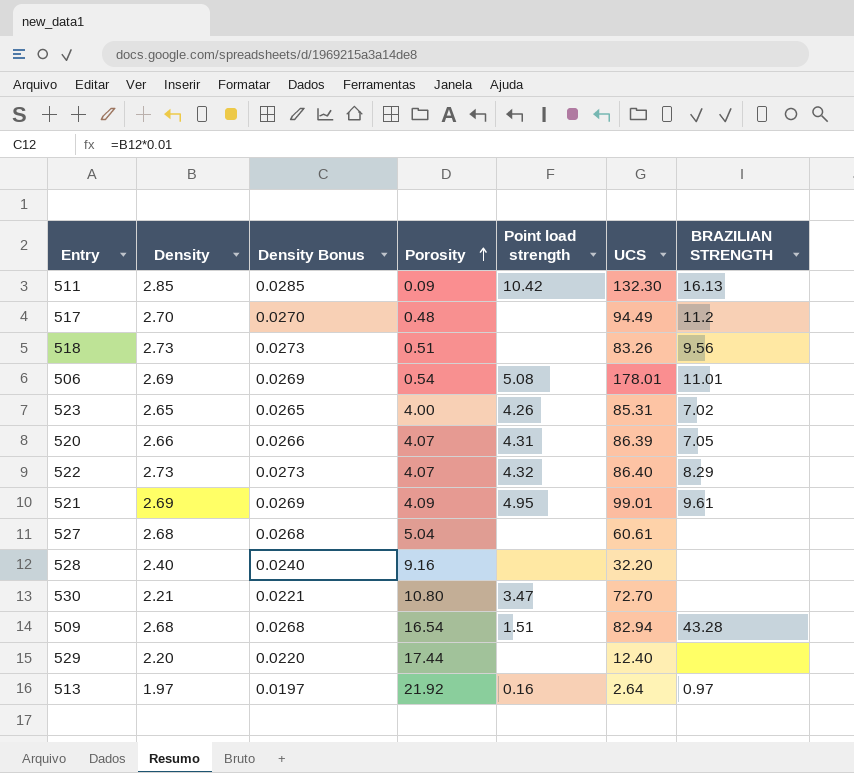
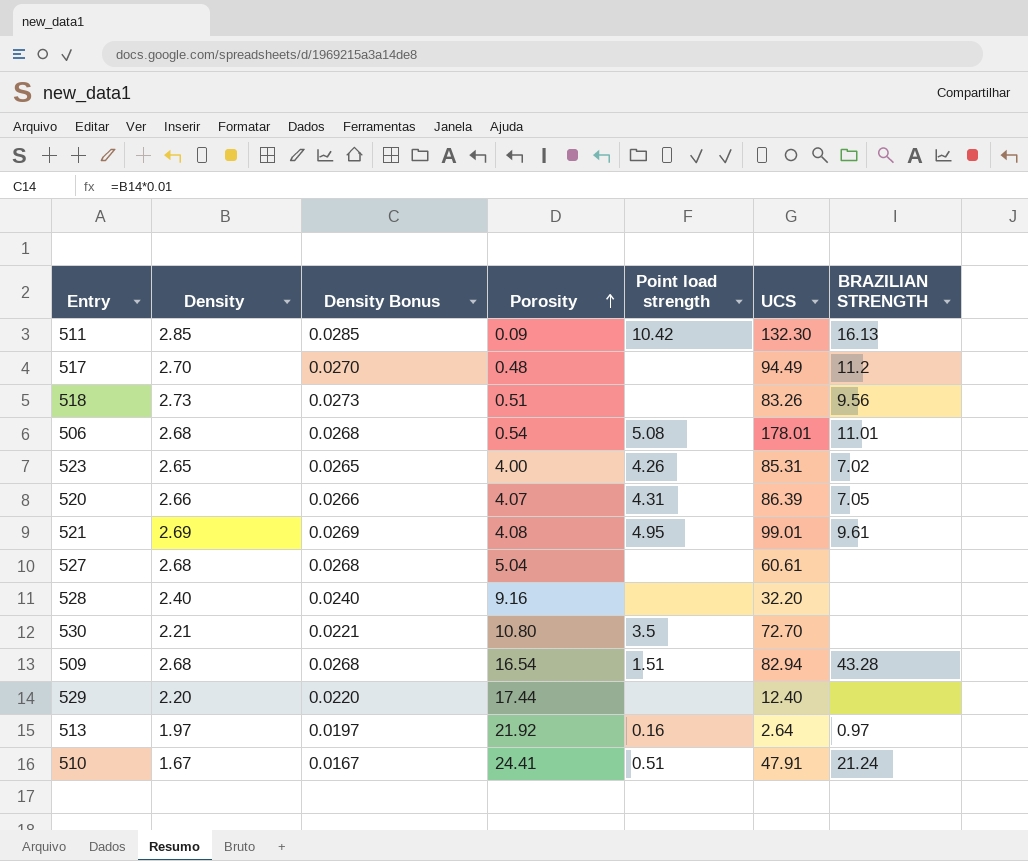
row 522: 2.73 | 0.0273 | 4.07 | 4.32 | 86.40 | 8.29 -> none
506 | Density: 2.69 -> 2.68
506 | Density Bonus: 0.0269 -> 0.0268
521 | Porosity: 4.09 -> 4.08
530 | Point load strength: 3.47 -> 3.5
row 510: none -> 1.67 | 0.0167 | 24.41 | 0.51 | 47.91 | 21.24

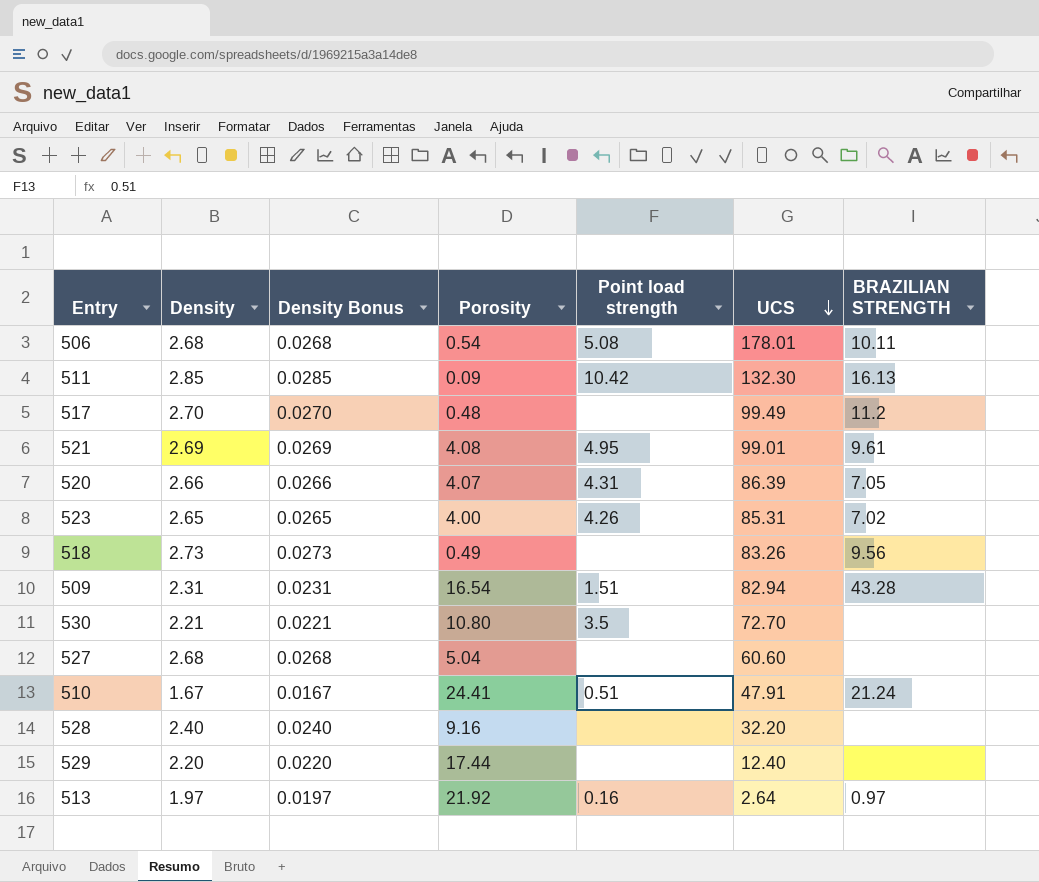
row order: Porosity ascending -> UCS descending
506 | BRAZILIAN STRENGTH: 11.01 -> 10.11
517 | UCS: 94.49 -> 99.49
518 | Porosity: 0.51 -> 0.49
509 | Density: 2.68 -> 2.31
509 | Density Bonus: 0.0268 -> 0.0231
527 | UCS: 60.61 -> 60.60

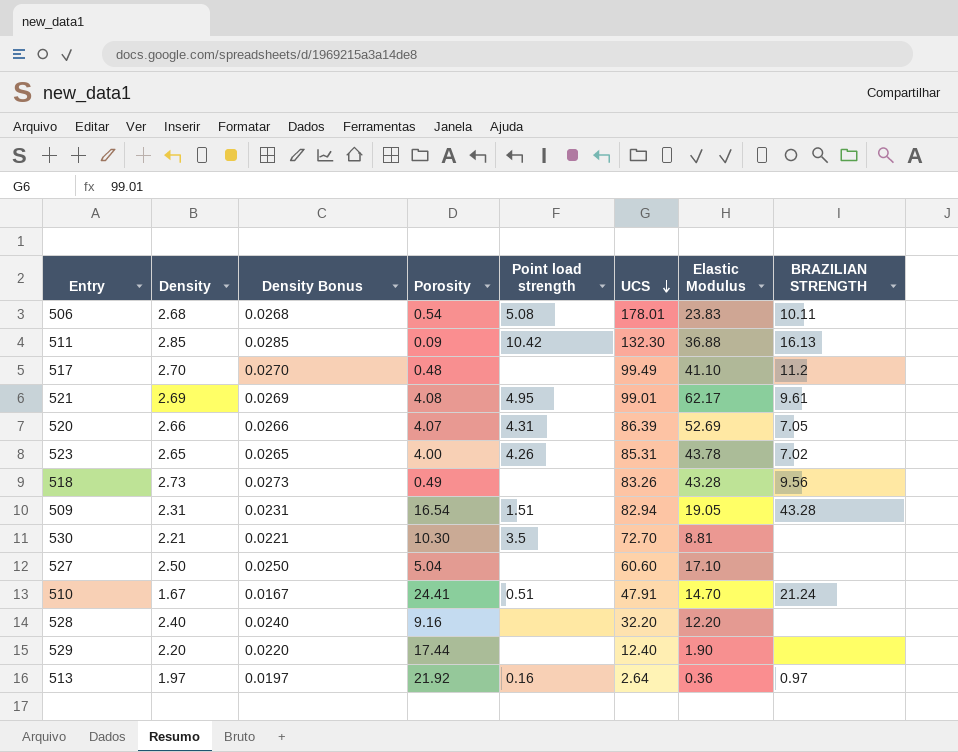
column Elastic Modulus | position: none -> 7
530 | Porosity: 10.80 -> 10.30
527 | Density: 2.68 -> 2.50
527 | Density Bonus: 0.0268 -> 0.0250

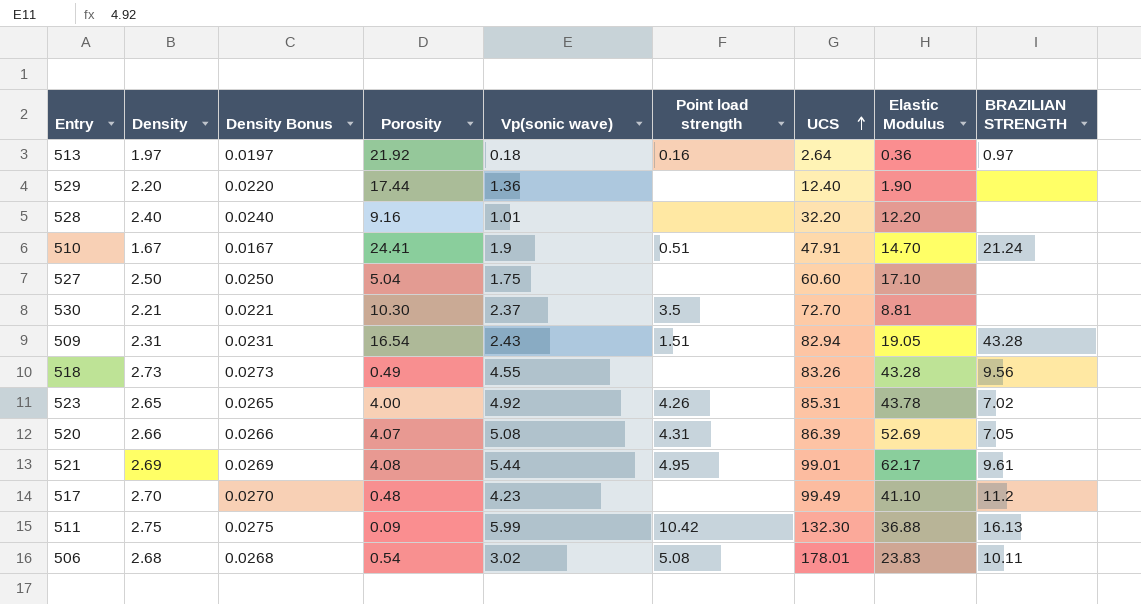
row order: UCS descending -> UCS ascending
column Vp(sonic wave) | position: none -> 5
511 | Density: 2.85 -> 2.75
511 | Density Bonus: 0.0285 -> 0.0275

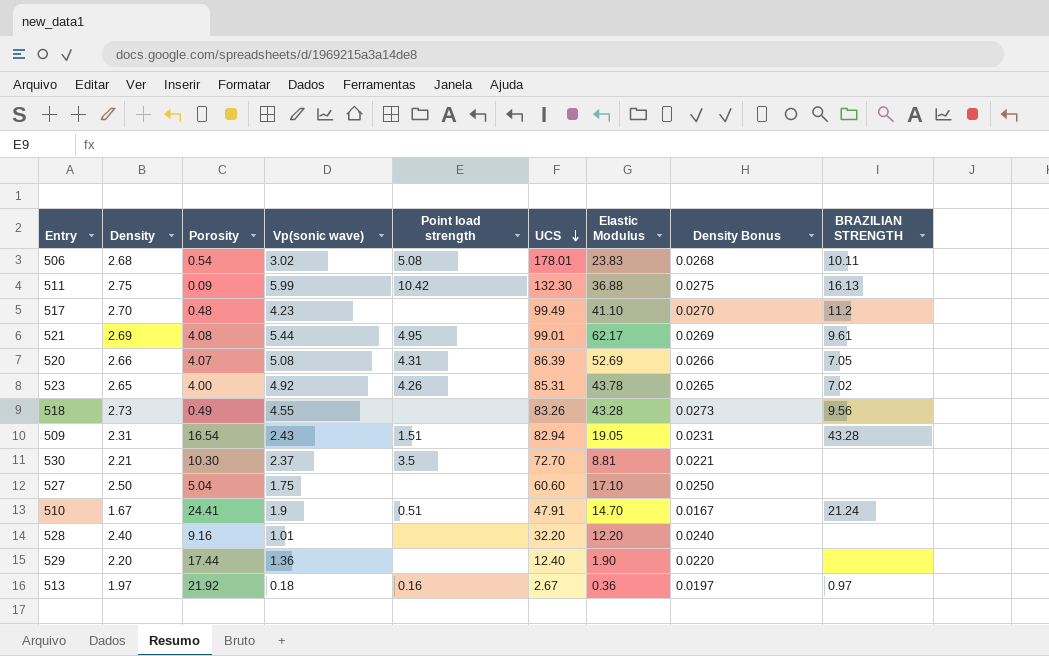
row order: UCS ascending -> UCS descending
column Density Bonus | position: 3 -> 8
513 | UCS: 2.64 -> 2.67

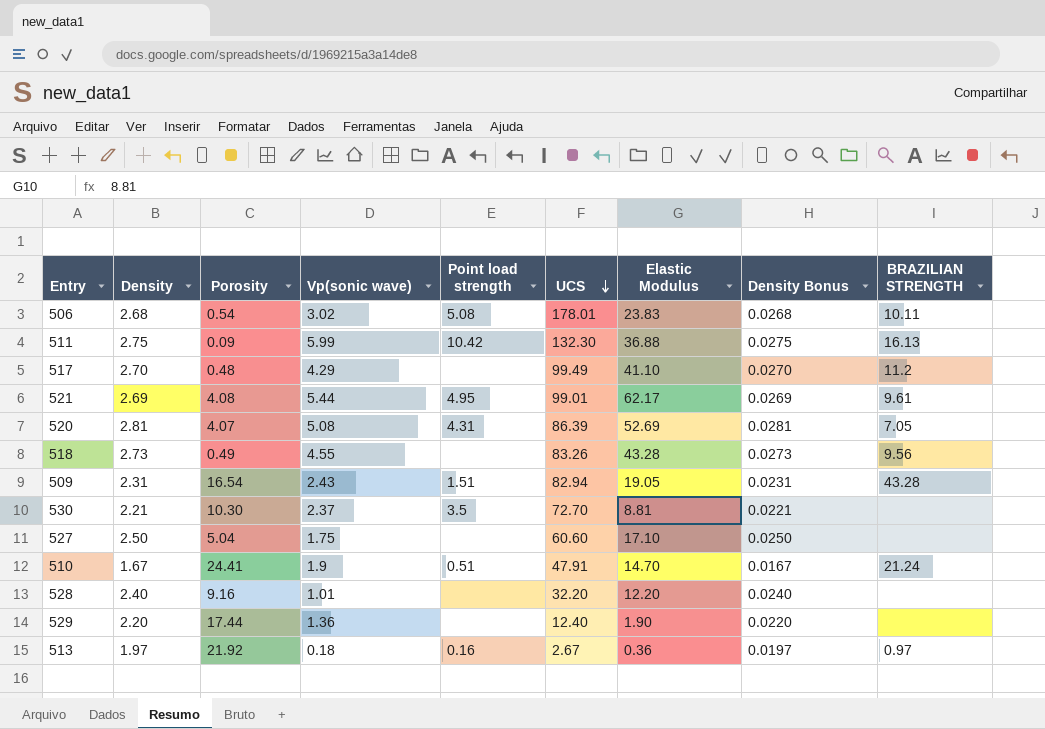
row 523: 2.65 | 4.00 | 4.92 | 4.26 | 85.31 | 43.78 | 0.0265 | 7.02 -> none
517 | Vp(sonic wave): 4.23 -> 4.29
520 | Density: 2.66 -> 2.81
520 | Density Bonus: 0.0266 -> 0.0281

